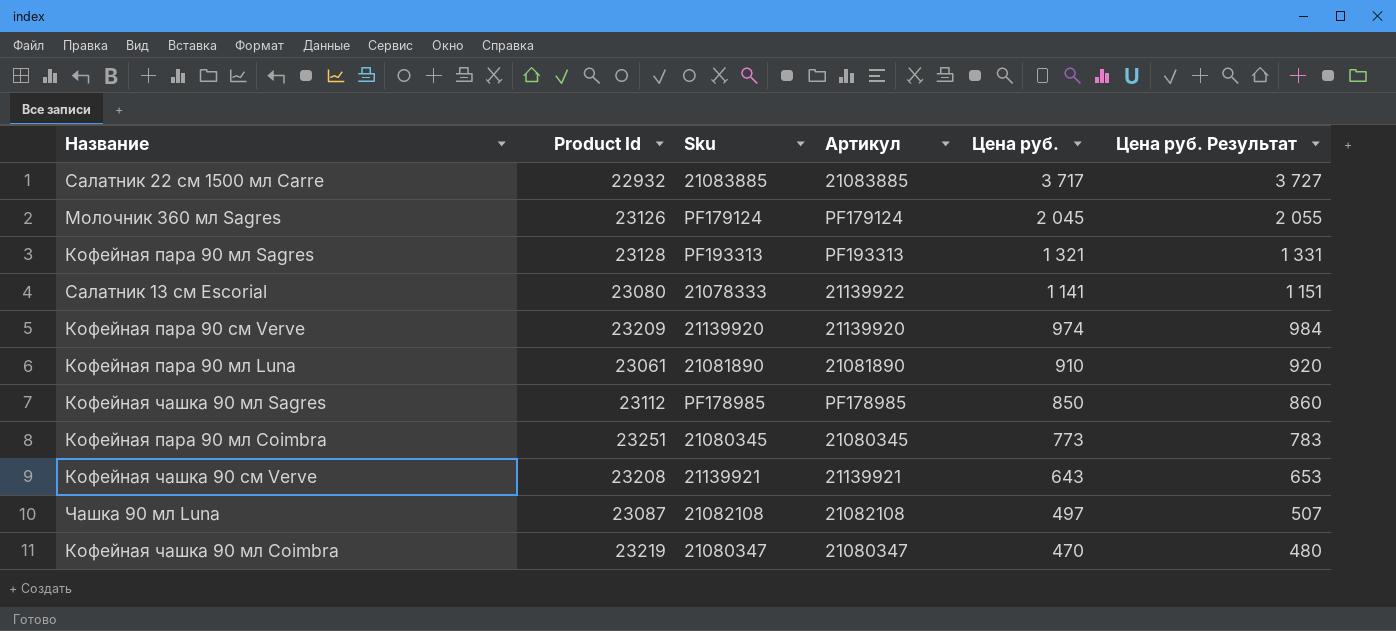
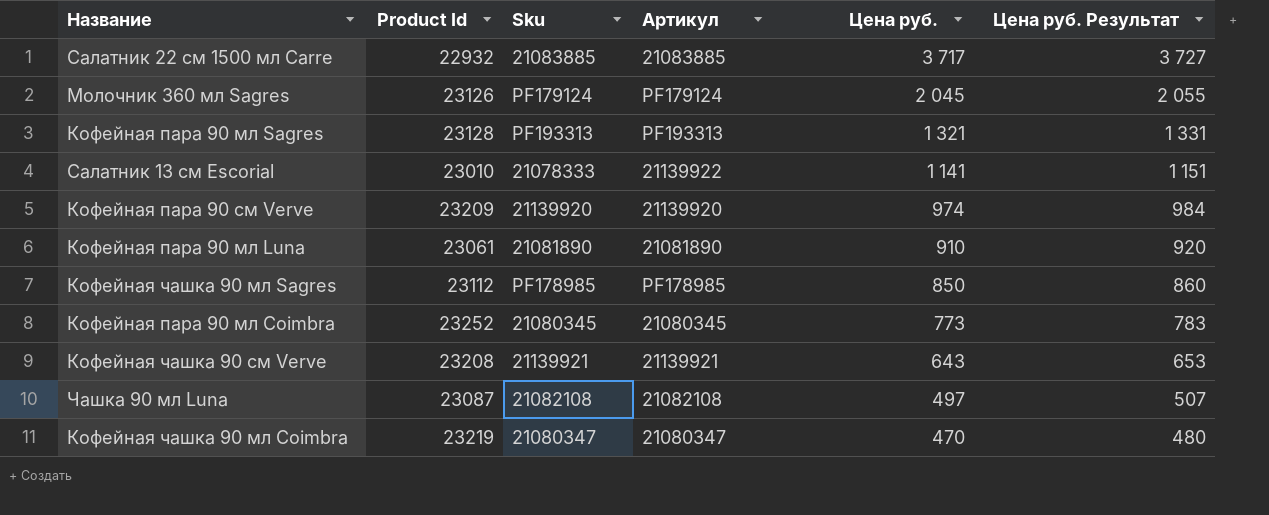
Салатник 13 см Escorial | Product Id: 23080 -> 23010
Кофейная пара 90 мл Coimbra | Product Id: 23251 -> 23252

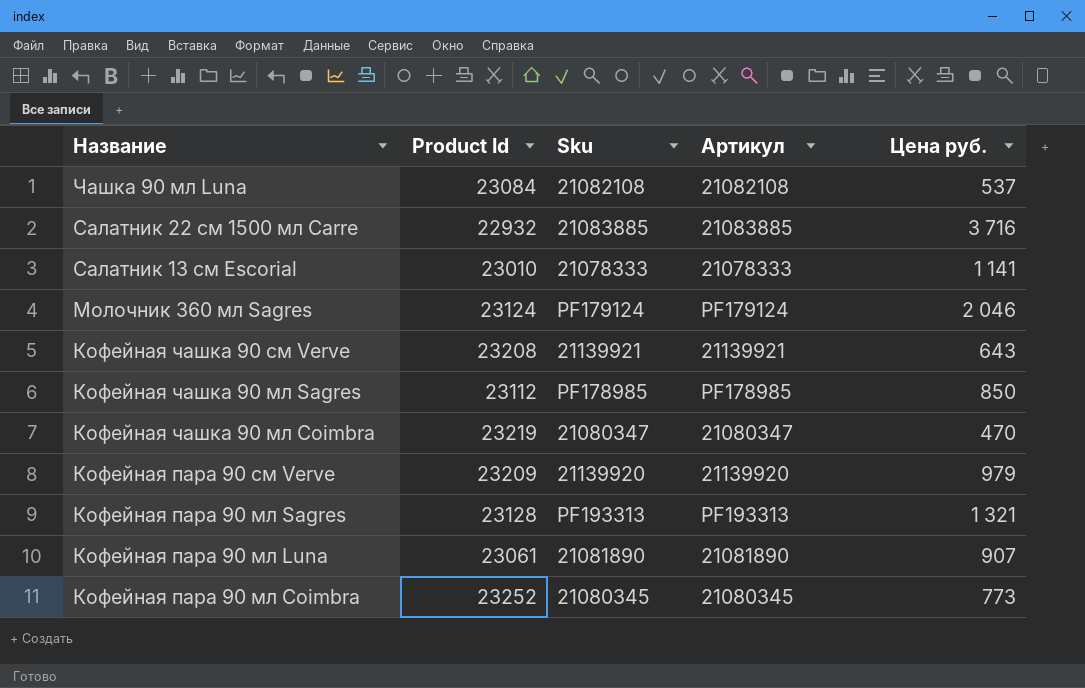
row order: Цена руб. descending -> Название descending
column Цена руб. Результат | formula: [Цена руб.] + 10 -> none
Чашка 90 мл Luna | Product Id: 23087 -> 23084
Чашка 90 мл Luna | Цена руб.: 497 -> 537
Салатник 22 см 1500 мл Carre | Цена руб.: 3 717 -> 3 716
Салатник 13 см Escorial | Артикул: 21139922 -> 21078333
Молочник 360 мл Sagres | Product Id: 23126 -> 23124
Молочник 360 мл Sagres | Цена руб.: 2 045 -> 2 046
Кофейная пара 90 см Verve | Цена руб.: 974 -> 979
Кофейная пара 90 мл Luna | Цена руб.: 910 -> 907

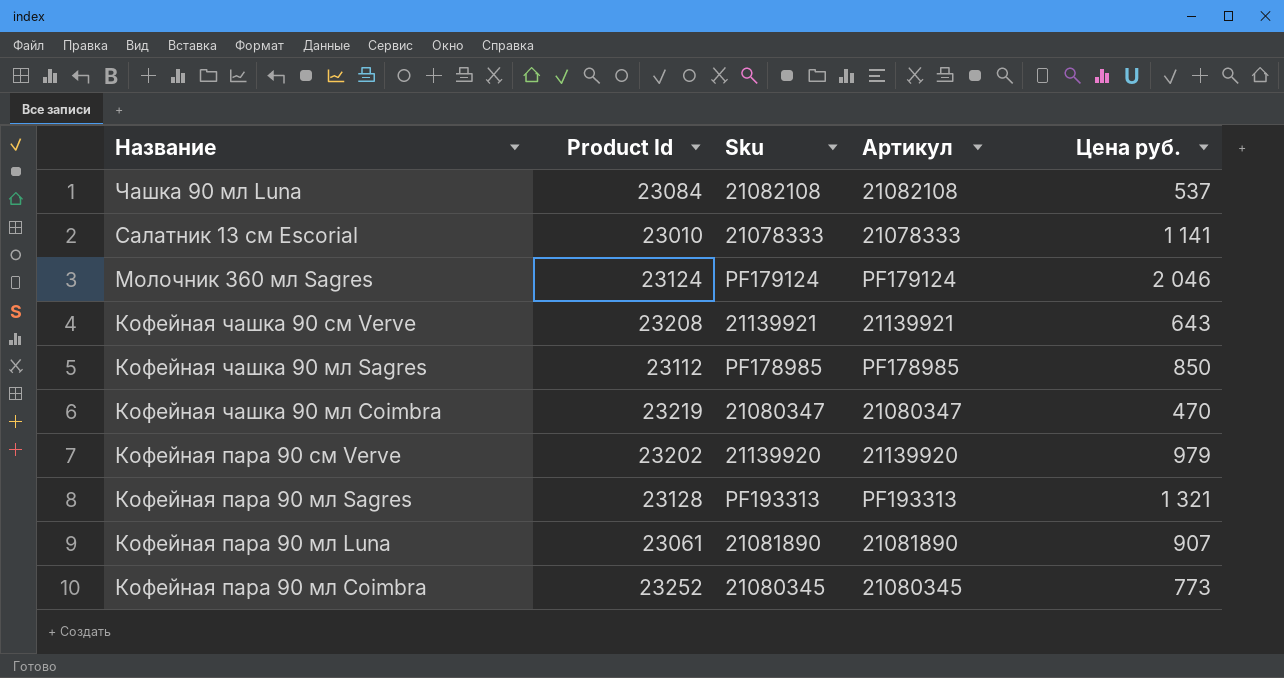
row Салатник 22 см 1500 мл Carre: 22932 | 21083885 | 21083885 | 3 716 -> none
Кофейная пара 90 см Verve | Product Id: 23209 -> 23202

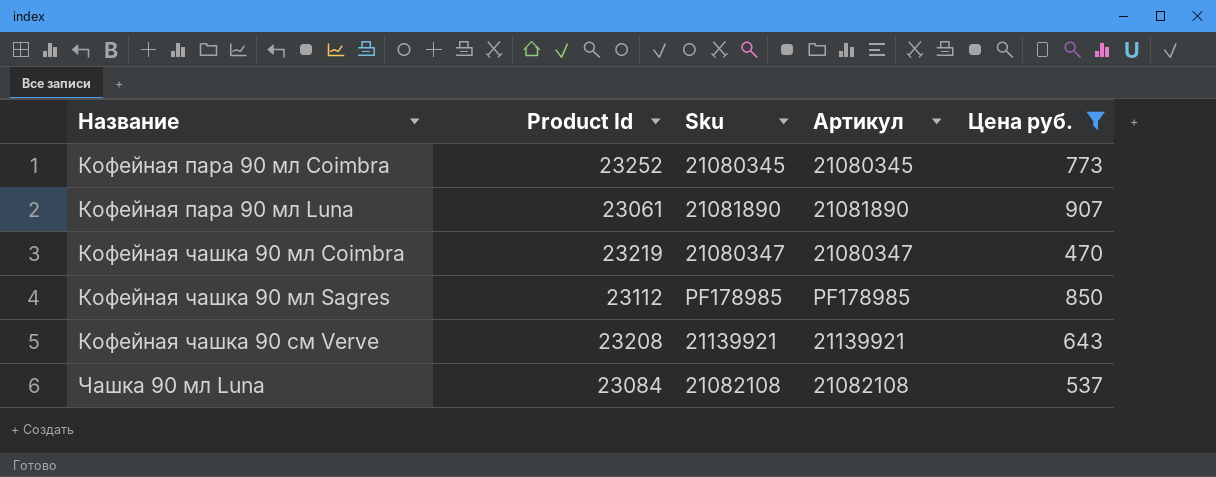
filter: none -> Цена руб. <= 907
row order: Название descending -> Название ascending

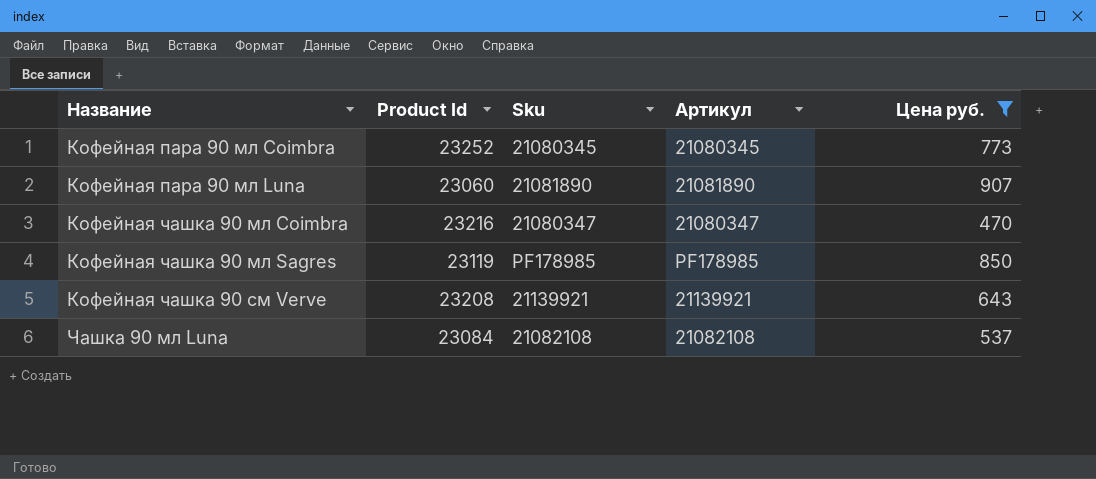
Кофейная пара 90 мл Luna | Product Id: 23061 -> 23060
Кофейная чашка 90 мл Coimbra | Product Id: 23219 -> 23216
Кофейная чашка 90 мл Sagres | Product Id: 23112 -> 23119

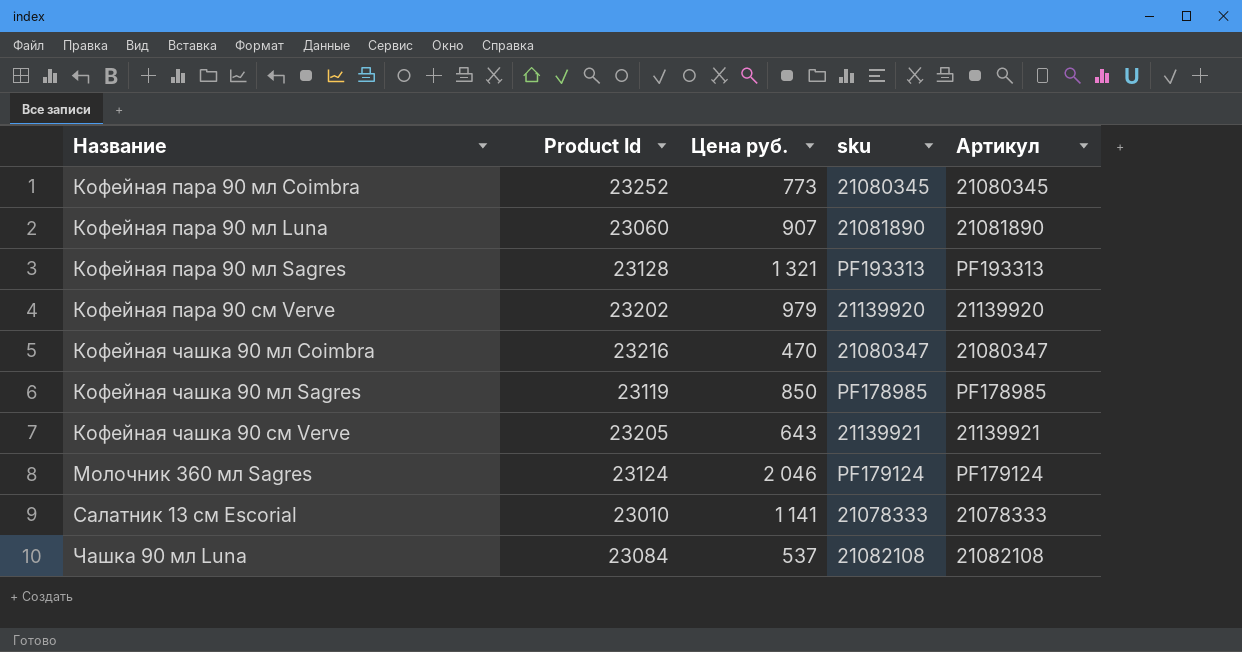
filter: Цена руб. <= 907 -> none
column Цена руб. | position: 5 -> 3
column name: Sku -> sku
Кофейная чашка 90 см Verve | Product Id: 23208 -> 23205

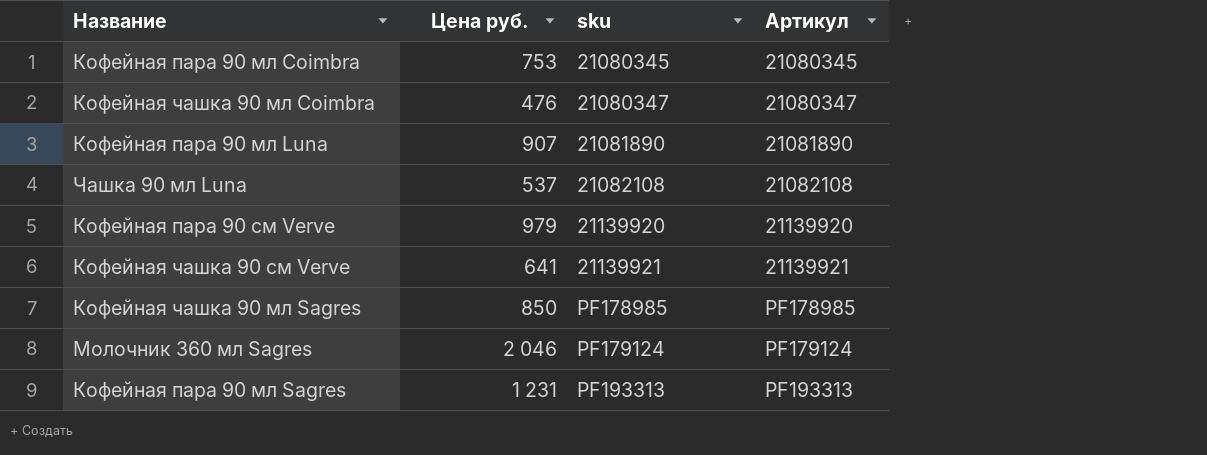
row order: Название ascending -> sku ascending
column Product Id | position: 2 -> none
row Салатник 13 см Escorial: 23010 | 1 141 | 21078333 | 21078333 -> none
Кофейная пара 90 мл Coimbra | Цена руб.: 773 -> 753
Кофейная чашка 90 мл Coimbra | Цена руб.: 470 -> 476
Кофейная чашка 90 см Verve | Цена руб.: 643 -> 641
Кофейная пара 90 мл Sagres | Цена руб.: 1 321 -> 1 231

